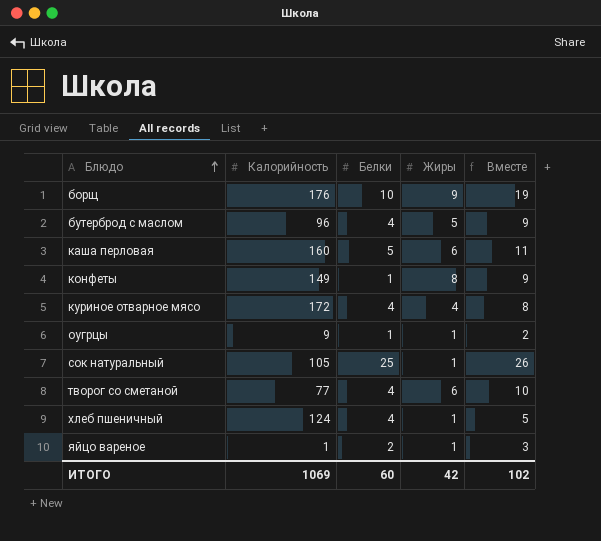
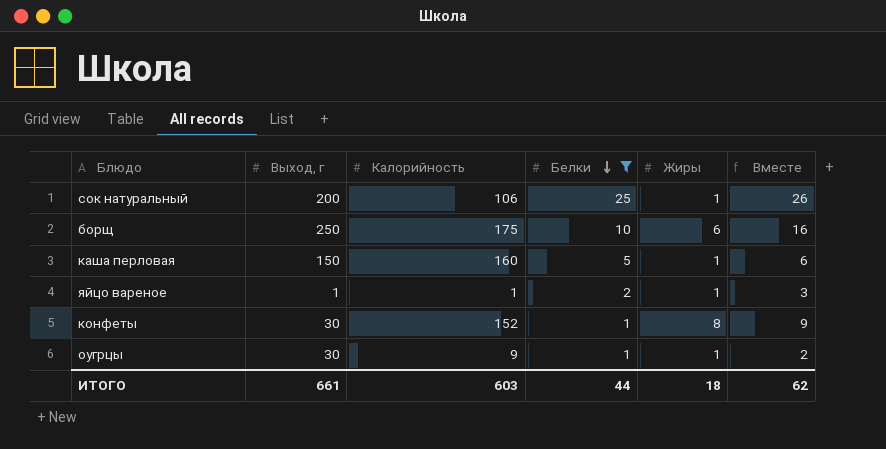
filter: none -> Белки != 4
row order: Блюдо ascending -> Белки descending
column Выход, г | position: none -> 2
сок натуральный | Калорийность: 105 -> 106
борщ | Калорийность: 176 -> 175
борщ | Жиры: 9 -> 6
борщ | Вместе: 19 -> 16
каша перловая | Жиры: 6 -> 1
каша перловая | Вместе: 11 -> 6
конфеты | Калорийность: 149 -> 152
ИТОГО | Калорийность: 1069 -> 603
ИТОГО | Белки: 60 -> 44
ИТОГО | Жиры: 42 -> 18
ИТОГО | Вместе: 102 -> 62

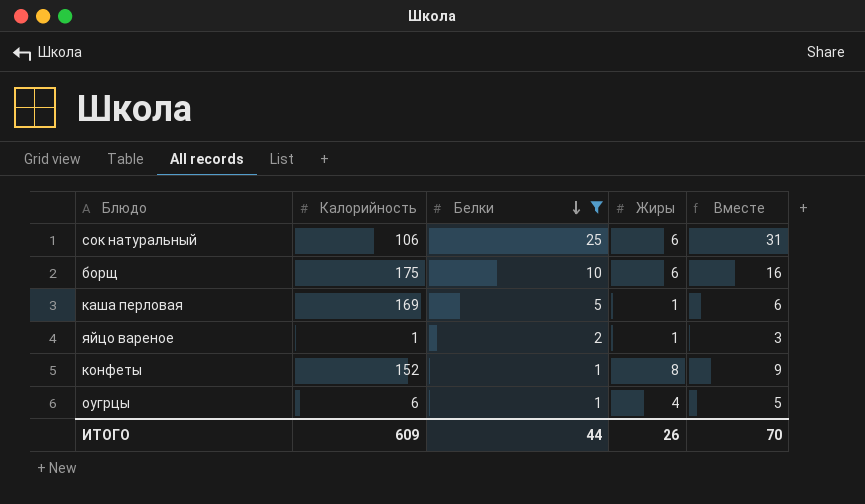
column Выход, г | position: 2 -> none
сок натуральный | Жиры: 1 -> 6
сок натуральный | Вместе: 26 -> 31
каша перловая | Калорийность: 160 -> 169
оугрцы | Калорийность: 9 -> 6
оугрцы | Жиры: 1 -> 4
оугрцы | Вместе: 2 -> 5
ИТОГО | Калорийность: 603 -> 609
ИТОГО | Жиры: 18 -> 26
ИТОГО | Вместе: 62 -> 70

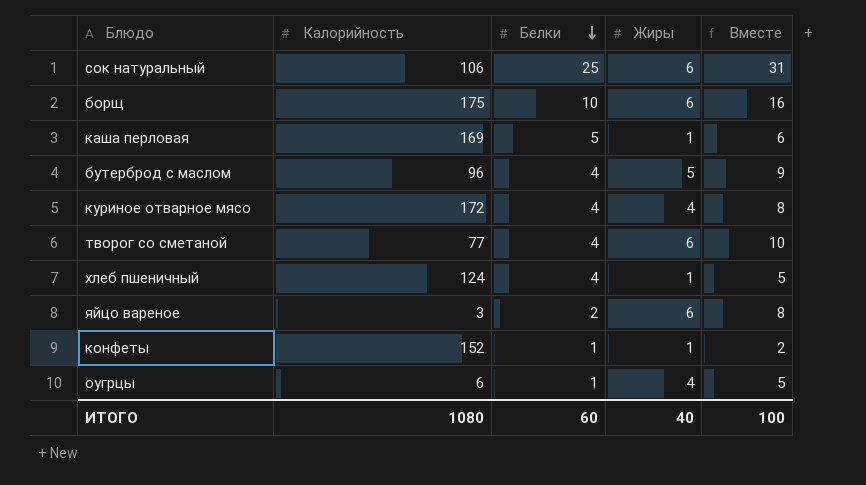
filter: Белки != 4 -> none
яйцо вареное | Калорийность: 1 -> 3
яйцо вареное | Жиры: 1 -> 6
яйцо вареное | Вместе: 3 -> 8
конфеты | Жиры: 8 -> 1
конфеты | Вместе: 9 -> 2
ИТОГО | Калорийность: 609 -> 1080
ИТОГО | Белки: 44 -> 60
ИТОГО | Жиры: 26 -> 40
ИТОГО | Вместе: 70 -> 100

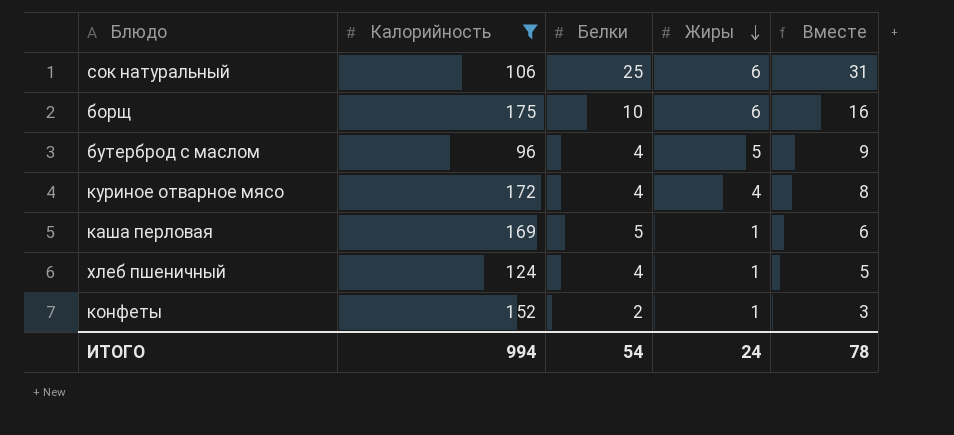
filter: none -> Калорийность >= 96
row order: Белки descending -> Жиры descending
конфеты | Белки: 1 -> 2
конфеты | Вместе: 2 -> 3
ИТОГО | Калорийность: 1080 -> 994
ИТОГО | Белки: 60 -> 54
ИТОГО | Жиры: 40 -> 24
ИТОГО | Вместе: 100 -> 78

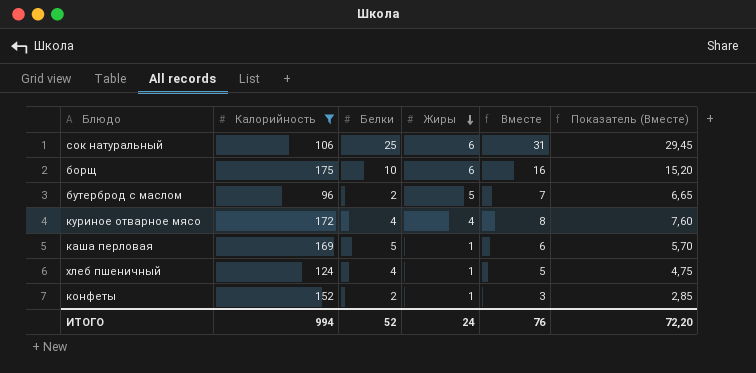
column Показатель (Вместе) | formula: none -> [Вместе] * 0,95
бутерброд с маслом | Белки: 4 -> 2
бутерброд с маслом | Вместе: 9 -> 7
ИТОГО | Белки: 54 -> 52
ИТОГО | Вместе: 78 -> 76

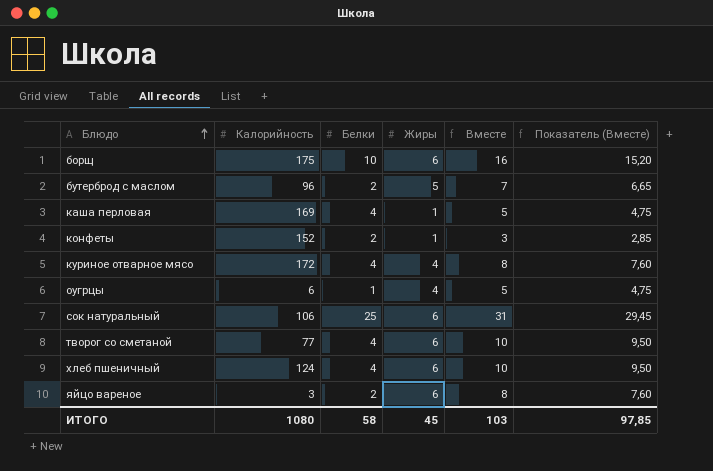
filter: Калорийность >= 96 -> none
row order: Жиры descending -> Блюдо ascending
каша перловая | Белки: 5 -> 4
каша перловая | Вместе: 6 -> 5
каша перловая | Показатель (Вместе): 5,70 -> 4,75
хлеб пшеничный | Жиры: 1 -> 6
хлеб пшеничный | Вместе: 5 -> 10
хлеб пшеничный | Показатель (Вместе): 4,75 -> 9,50
ИТОГО | Калорийность: 994 -> 1080
ИТОГО | Белки: 52 -> 58
ИТОГО | Жиры: 24 -> 45
ИТОГО | Вместе: 76 -> 103
ИТОГО | Показатель (Вместе): 72,20 -> 97,85

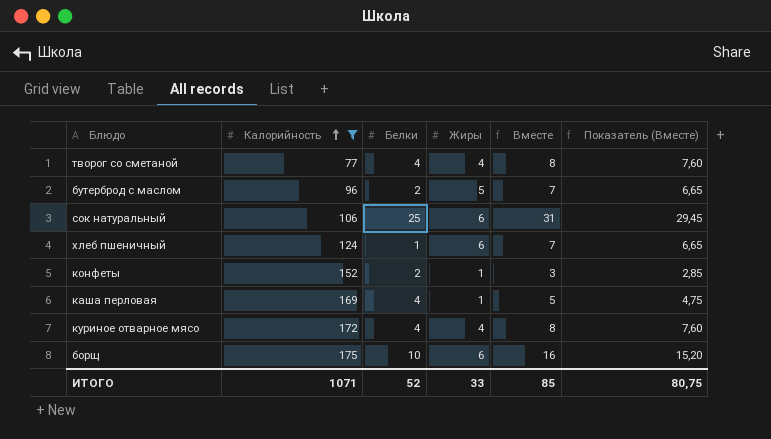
filter: none -> Калорийность >= 77
row order: Блюдо ascending -> Калорийность ascending
творог со сметаной | Жиры: 6 -> 4
творог со сметаной | Вместе: 10 -> 8
творог со сметаной | Показатель (Вместе): 9,50 -> 7,60
хлеб пшеничный | Белки: 4 -> 1
хлеб пшеничный | Вместе: 10 -> 7
хлеб пшеничный | Показатель (Вместе): 9,50 -> 6,65
ИТОГО | Калорийность: 1080 -> 1071
ИТОГО | Белки: 58 -> 52
ИТОГО | Жиры: 45 -> 33
ИТОГО | Вместе: 103 -> 85
ИТОГО | Показатель (Вместе): 97,85 -> 80,75

